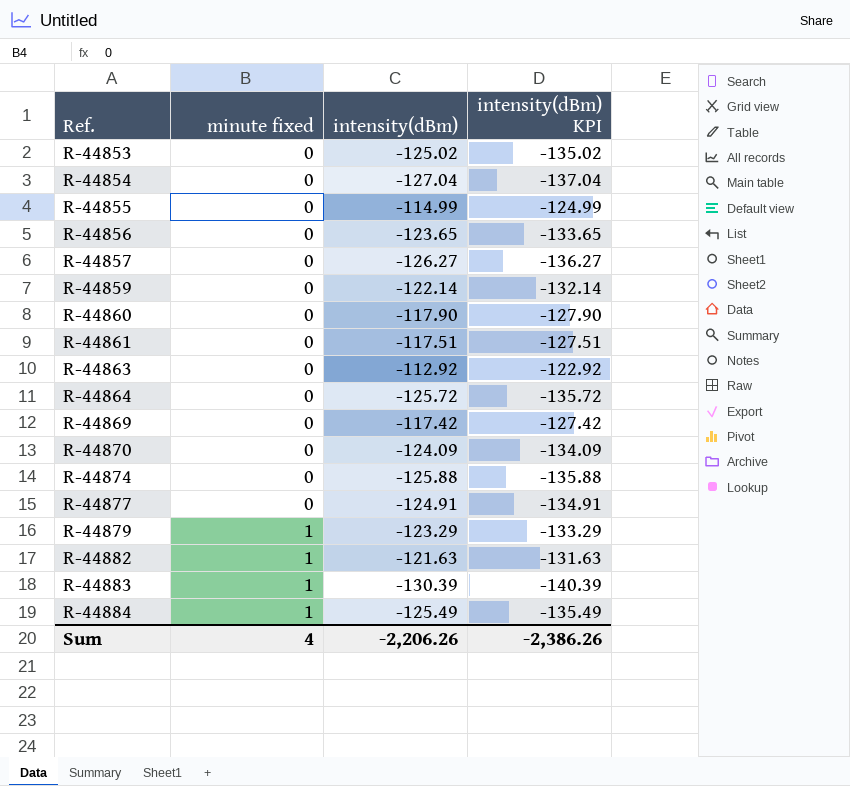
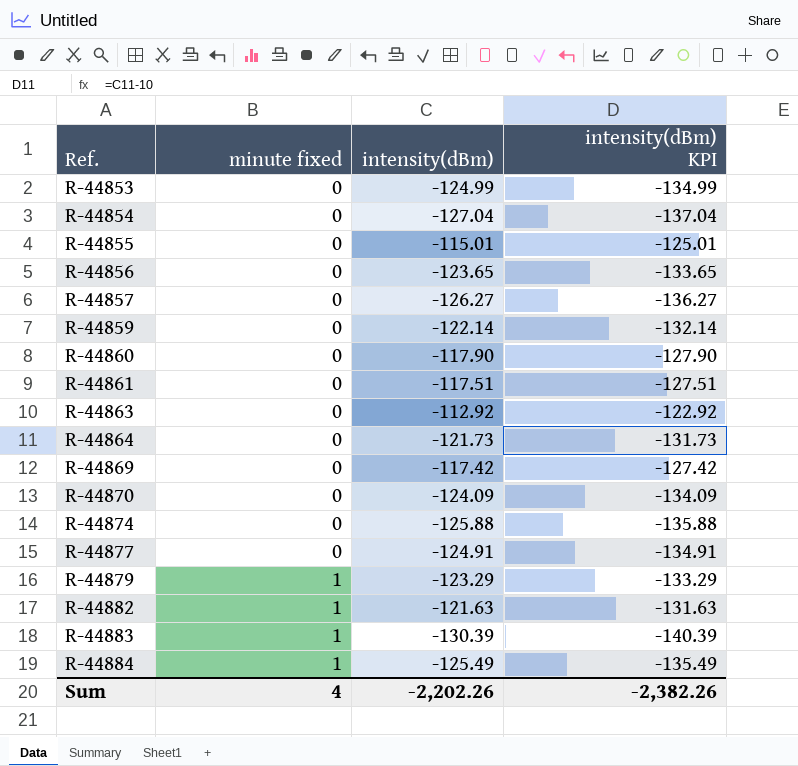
R-44853 | intensity(dBm): -125.02 -> -124.99
R-44853 | intensity(dBm) KPI: -135.02 -> -134.99
R-44855 | intensity(dBm): -114.99 -> -115.01
R-44855 | intensity(dBm) KPI: -124.99 -> -125.01
R-44864 | intensity(dBm): -125.72 -> -121.73
R-44864 | intensity(dBm) KPI: -135.72 -> -131.73
Sum | intensity(dBm): -2,206.26 -> -2,202.26
Sum | intensity(dBm) KPI: -2,386.26 -> -2,382.26

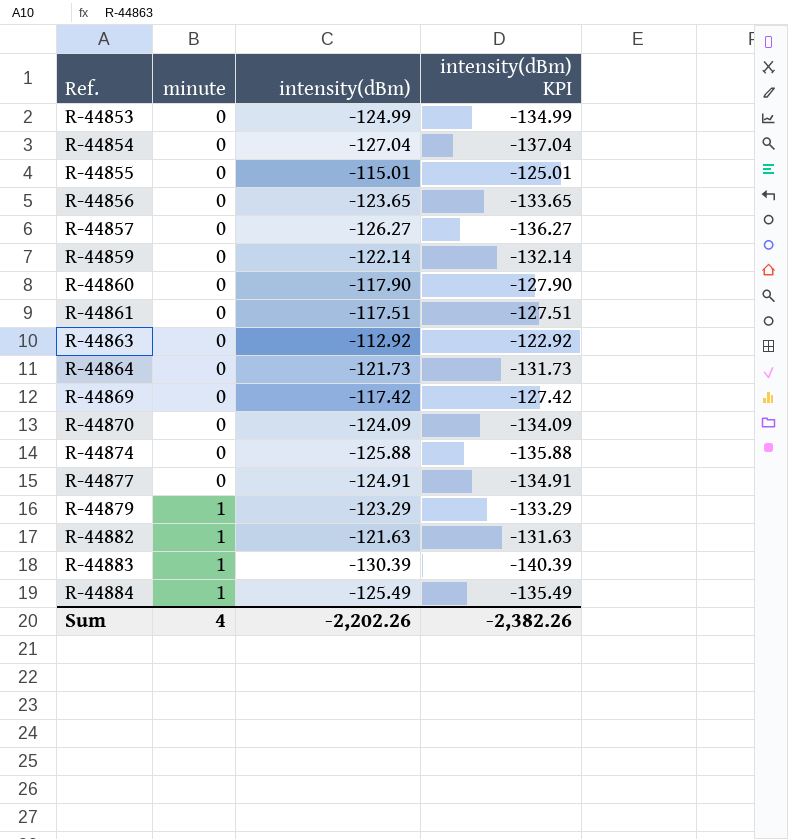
column name: minute fixed -> minute

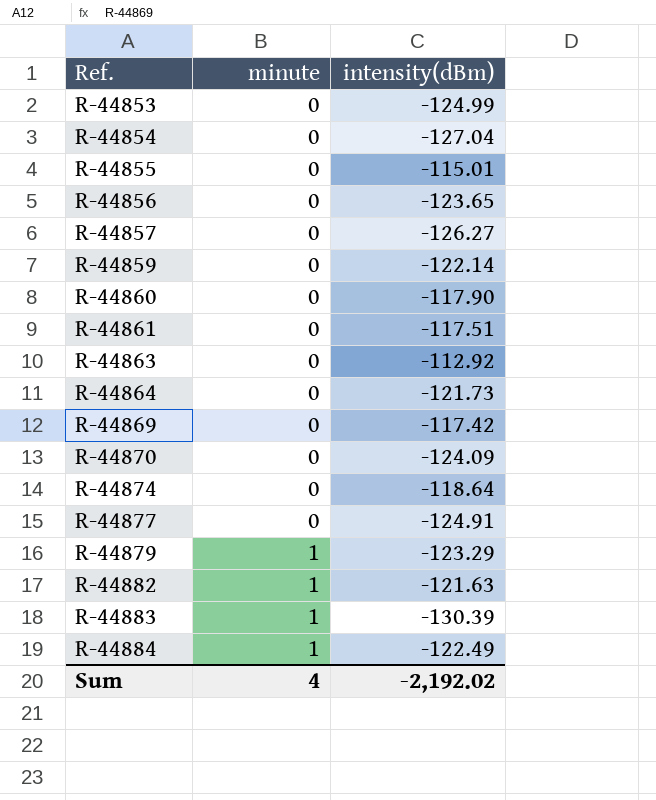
column intensity(dBm) KPI | formula: [intensity(dBm)] - 10 -> none
R-44874 | intensity(dBm): -125.88 -> -118.64
R-44884 | intensity(dBm): -125.49 -> -122.49
Sum | intensity(dBm): -2,202.26 -> -2,192.02

